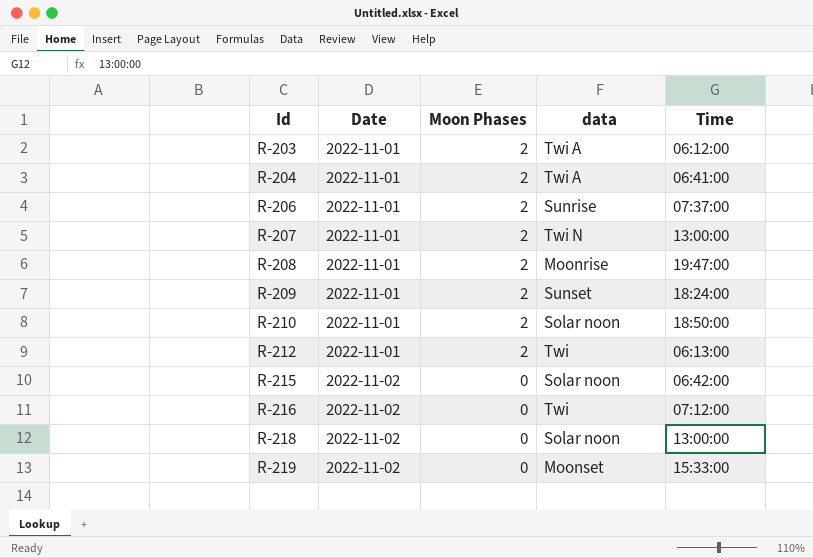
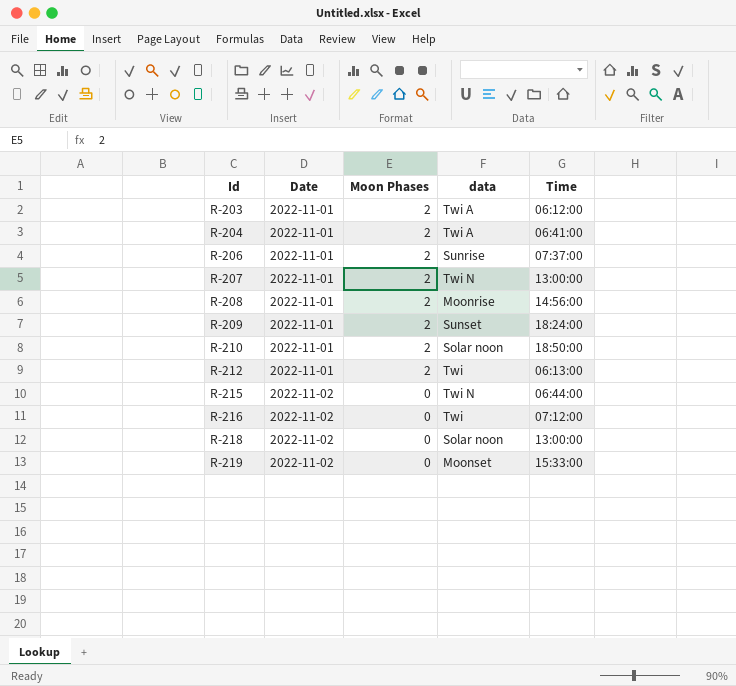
R-208 | Time: 19:47:00 -> 14:56:00
R-215 | data: Solar noon -> Twi N
R-215 | Time: 06:42:00 -> 06:44:00

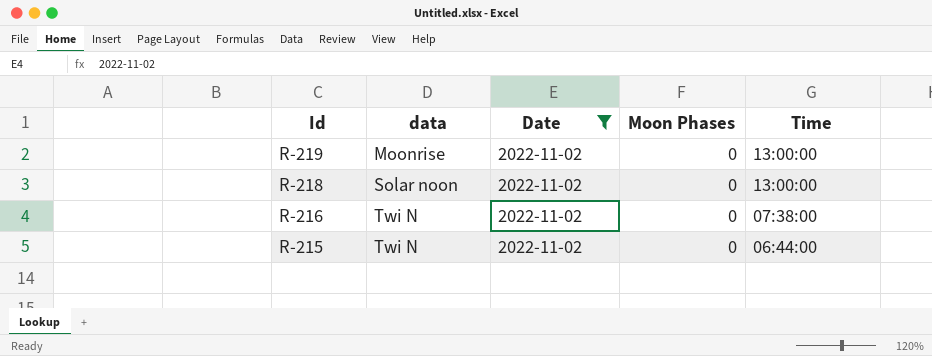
filter: none -> Date = 2022-11-02
row order: Id ascending -> Id descending
column data | position: 4 -> 2
R-219 | data: Moonset -> Moonrise
R-219 | Time: 15:33:00 -> 13:00:00
R-216 | data: Twi -> Twi N
R-216 | Time: 07:12:00 -> 07:38:00

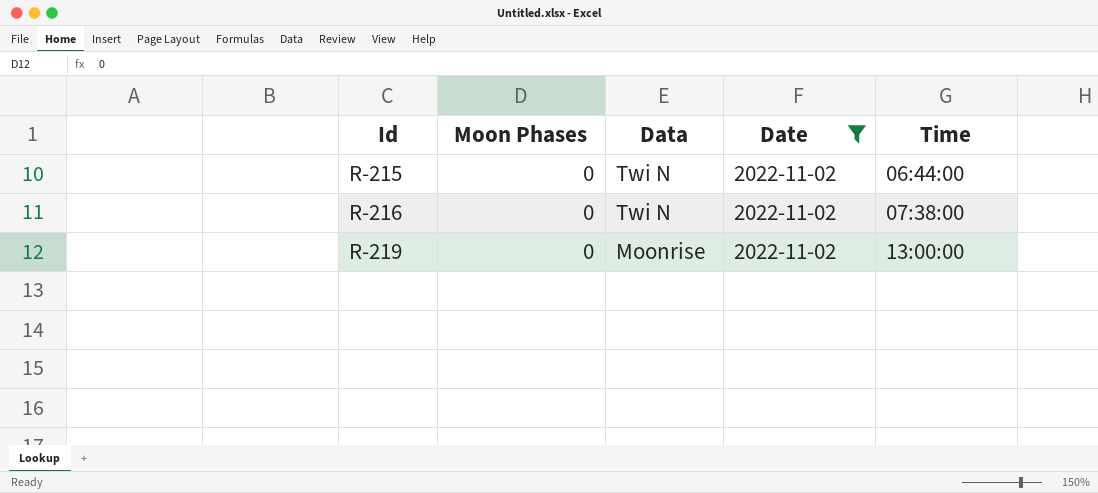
row order: Id descending -> Id ascending
column Moon Phases | position: 4 -> 2
column name: data -> Data
row R-218: Solar noon | 2022-11-02 | 0 | 13:00:00 -> none

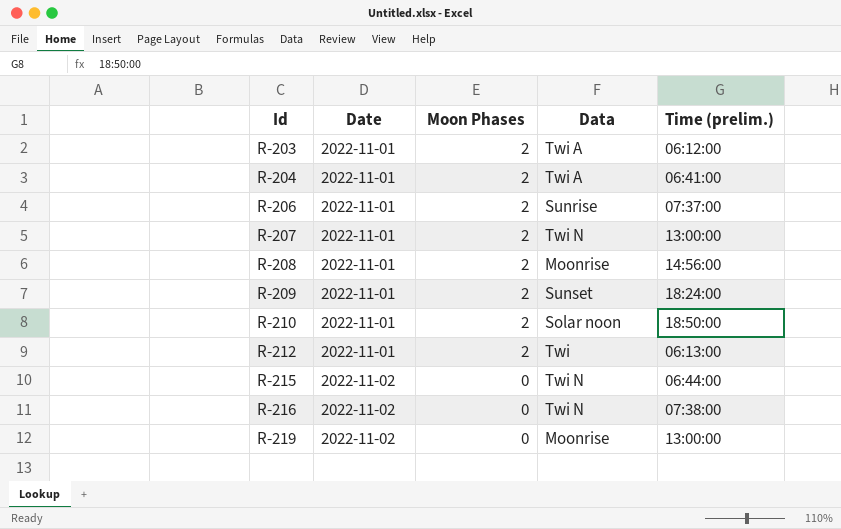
filter: Date = 2022-11-02 -> none
column Date | position: 4 -> 2
column name: Time -> Time (prelim.)

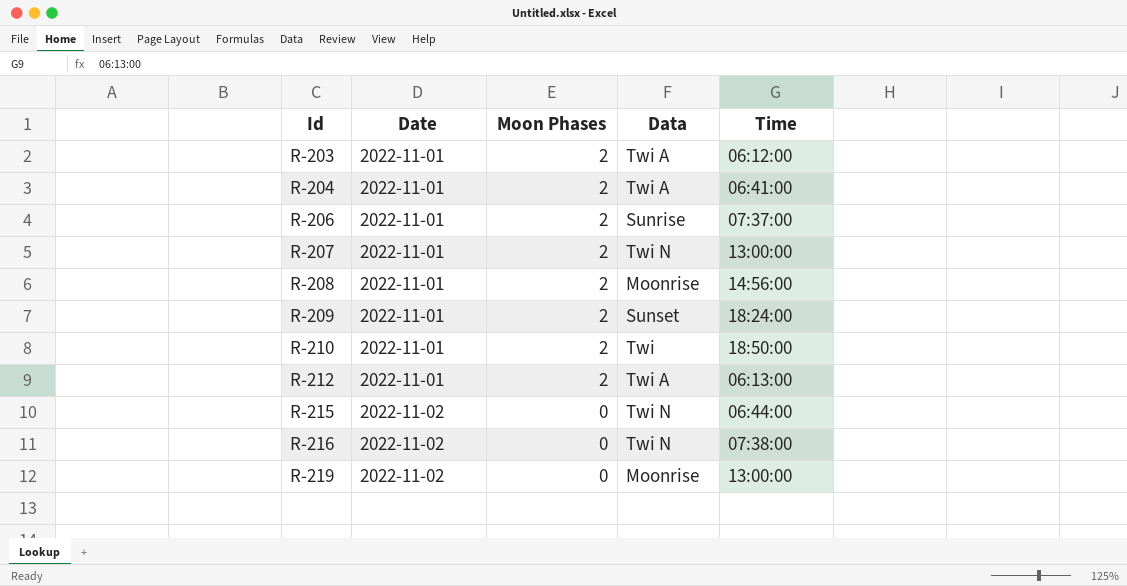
column name: Time (prelim.) -> Time
R-210 | Data: Solar noon -> Twi
R-212 | Data: Twi -> Twi A

